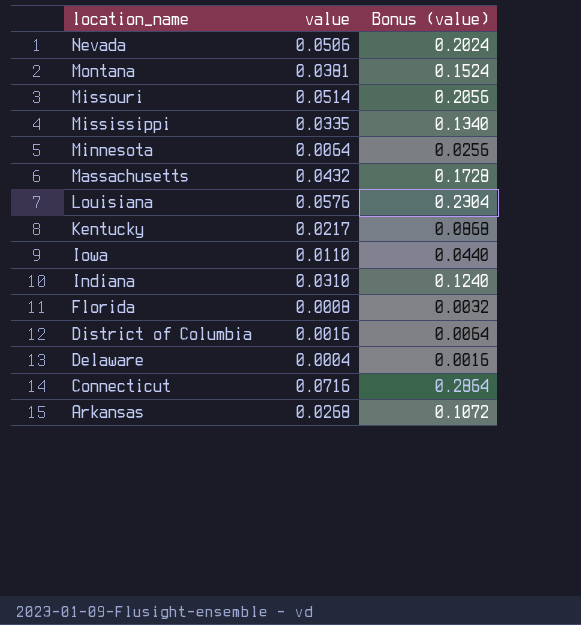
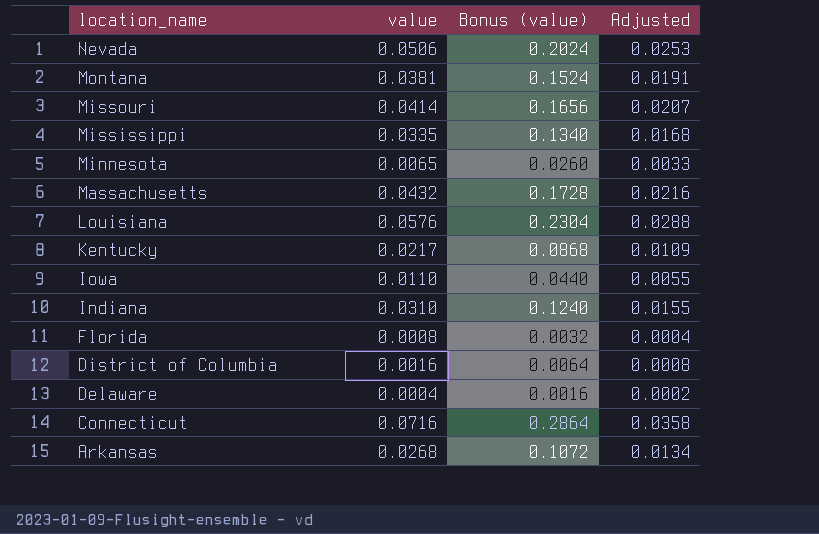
column Adjusted | formula: none -> [value] * 0.5
Missouri | value: 0.0514 -> 0.0414
Missouri | Bonus (value): 0.2056 -> 0.1656
Minnesota | value: 0.0064 -> 0.0065
Minnesota | Bonus (value): 0.0256 -> 0.0260

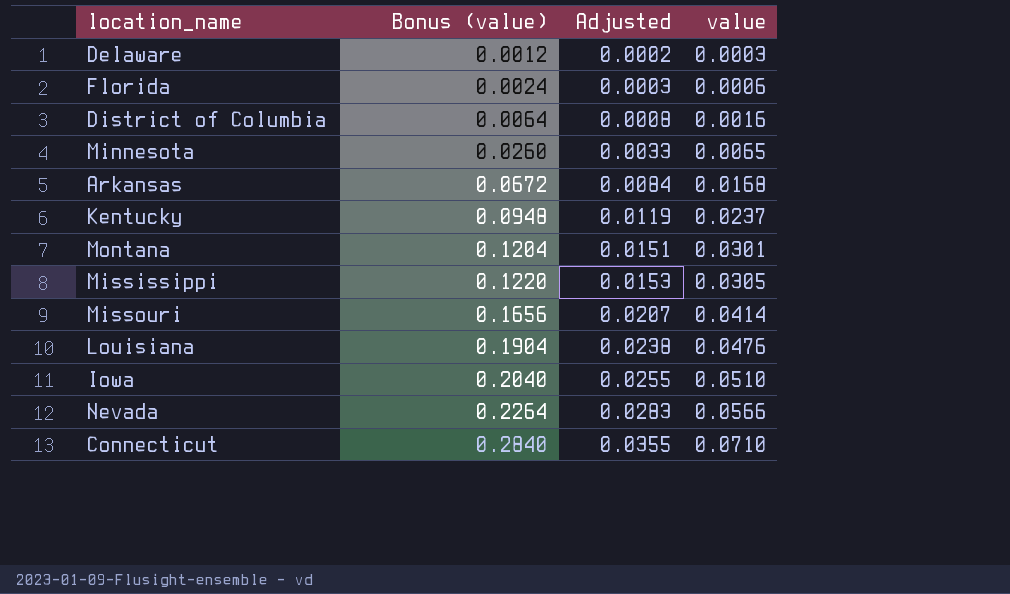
row order: location_name descending -> Bonus (value) ascending
column value | position: 2 -> 4
row Massachusetts: 0.0432 | 0.1728 | 0.0216 -> none
row Indiana: 0.0310 | 0.1240 | 0.0155 -> none
Delaware | Bonus (value): 0.0016 -> 0.0012
Delaware | value: 0.0004 -> 0.0003
Florida | Bonus (value): 0.0032 -> 0.0024
Florida | Adjusted: 0.0004 -> 0.0003
Florida | value: 0.0008 -> 0.0006
Arkansas | Bonus (value): 0.1072 -> 0.0672
Arkansas | Adjusted: 0.0134 -> 0.0084
Arkansas | value: 0.0268 -> 0.0168
Kentucky | Bonus (value): 0.0868 -> 0.0948
Kentucky | Adjusted: 0.0109 -> 0.0119
Kentucky | value: 0.0217 -> 0.0237
Montana | Bonus (value): 0.1524 -> 0.1204
Montana | Adjusted: 0.0191 -> 0.0151
Montana | value: 0.0381 -> 0.0301
Mississippi | Bonus (value): 0.1340 -> 0.1220
Mississippi | Adjusted: 0.0168 -> 0.0153
Mississippi | value: 0.0335 -> 0.0305
Louisiana | Bonus (value): 0.2304 -> 0.1904
Louisiana | Adjusted: 0.0288 -> 0.0238
Louisiana | value: 0.0576 -> 0.0476
Iowa | Bonus (value): 0.0440 -> 0.2040
Iowa | Adjusted: 0.0055 -> 0.0255
Iowa | value: 0.0110 -> 0.0510
Nevada | Bonus (value): 0.2024 -> 0.2264
Nevada | Adjusted: 0.0253 -> 0.0283
Nevada | value: 0.0506 -> 0.0566
Connecticut | Bonus (value): 0.2864 -> 0.2840
Connecticut | Adjusted: 0.0358 -> 0.0355
Connecticut | value: 0.0716 -> 0.0710

